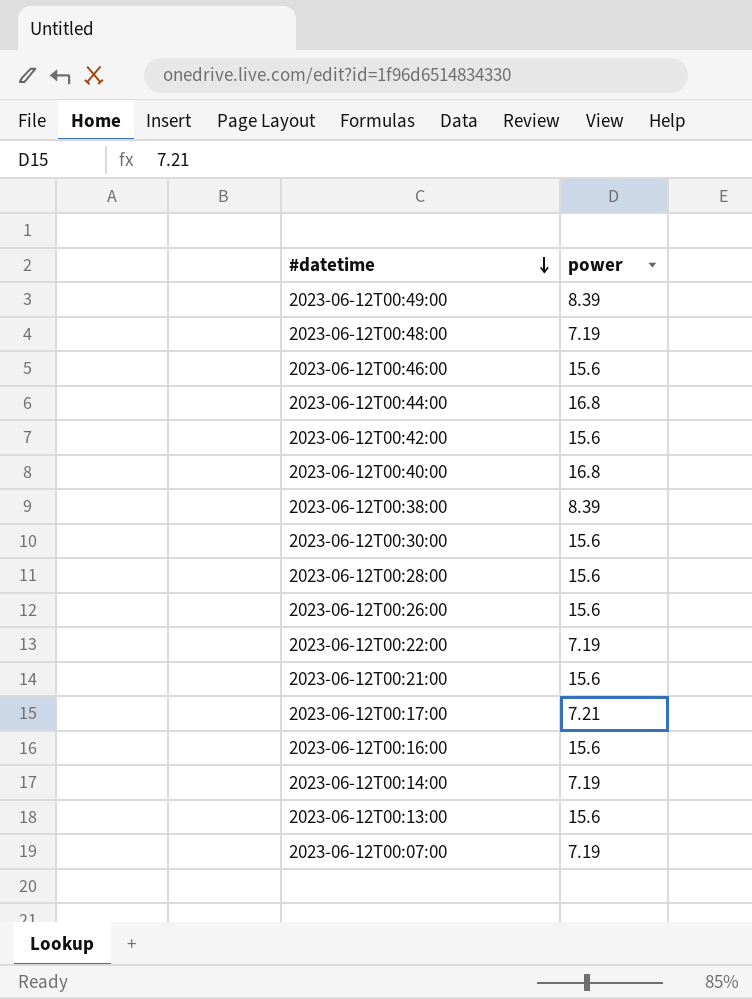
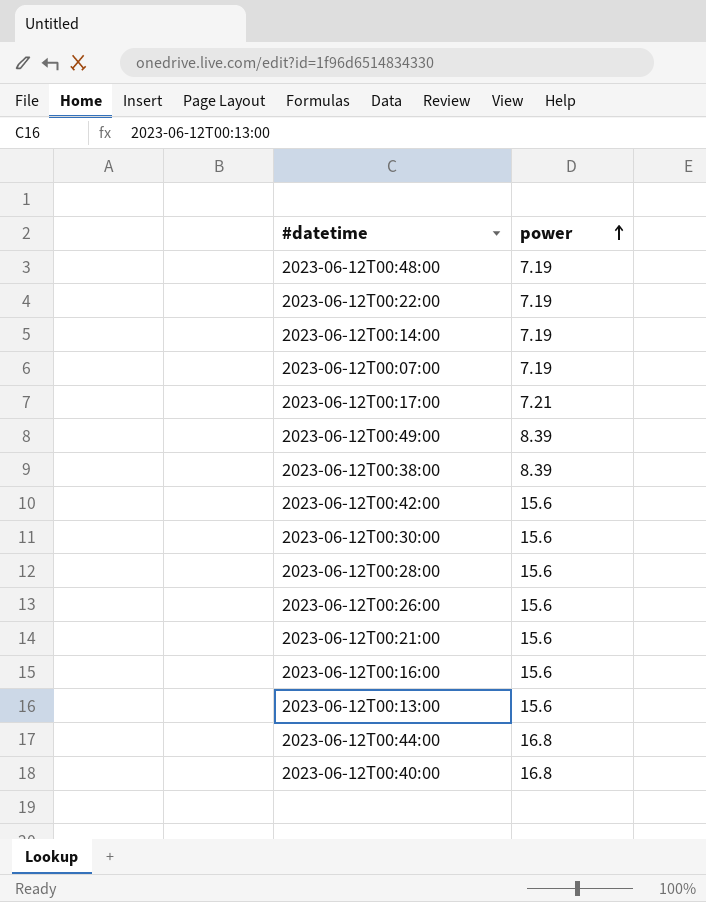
row order: #datetime descending -> power ascending
row 2023-06-12T00:46:00: 15.6 -> none

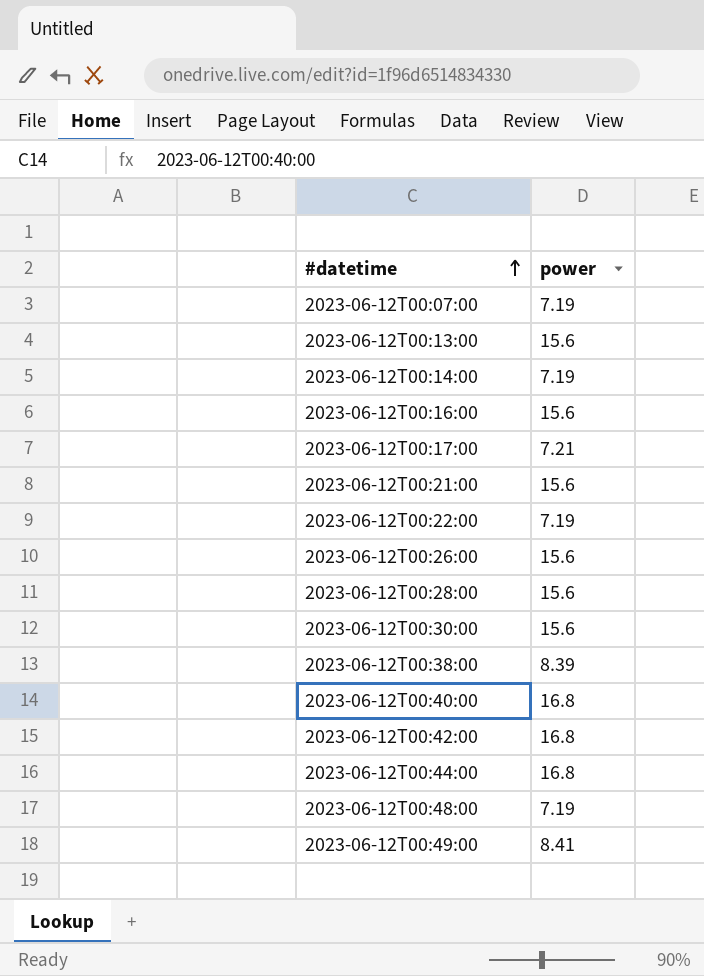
row order: power ascending -> #datetime ascending
2023-06-12T00:42:00 | power: 15.6 -> 16.8
2023-06-12T00:49:00 | power: 8.39 -> 8.41

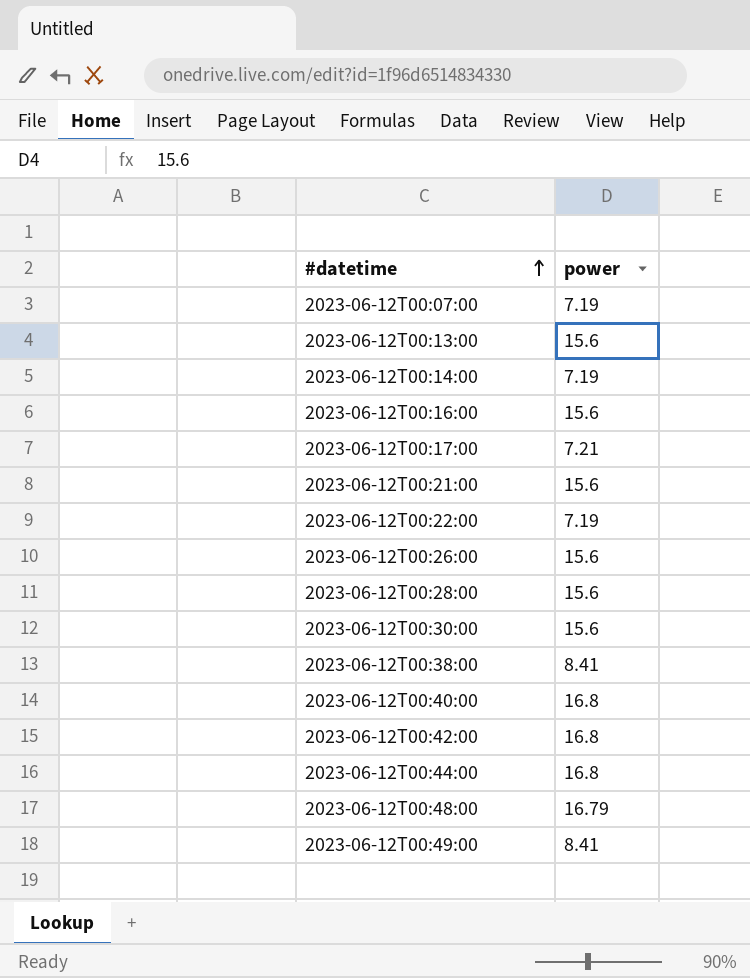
2023-06-12T00:38:00 | power: 8.39 -> 8.41
2023-06-12T00:48:00 | power: 7.19 -> 16.79

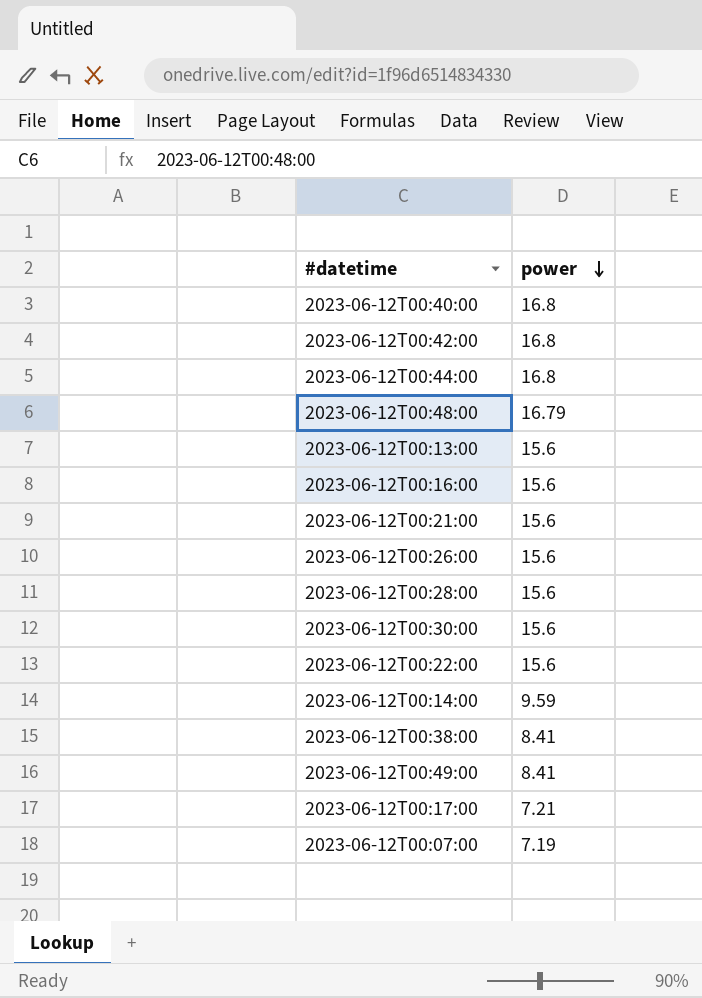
row order: #datetime ascending -> power descending
2023-06-12T00:22:00 | power: 7.19 -> 15.6
2023-06-12T00:14:00 | power: 7.19 -> 9.59

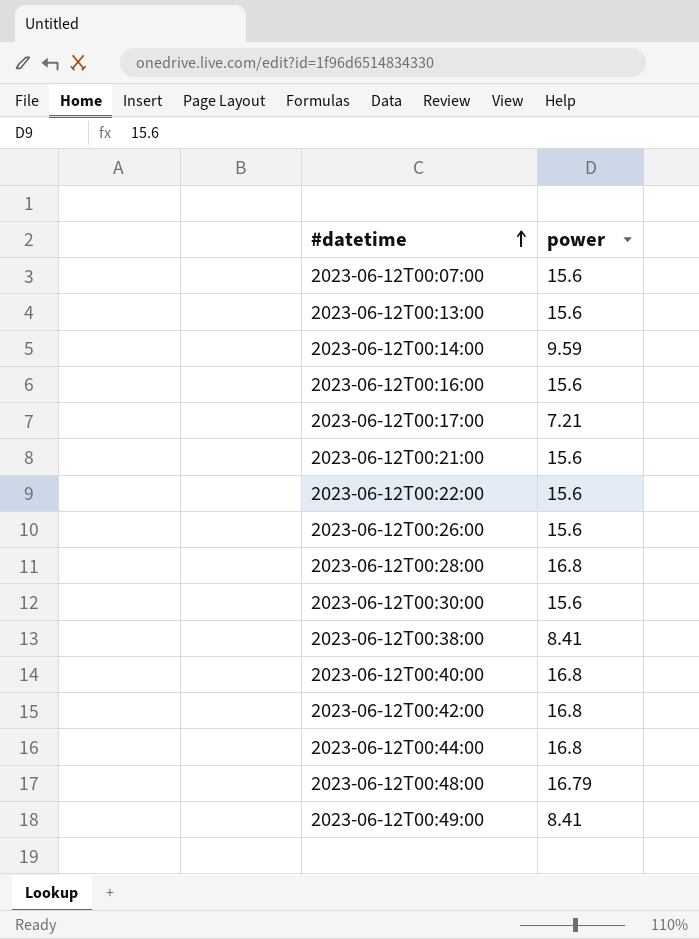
row order: power descending -> #datetime ascending
2023-06-12T00:07:00 | power: 7.19 -> 15.6
2023-06-12T00:28:00 | power: 15.6 -> 16.8

